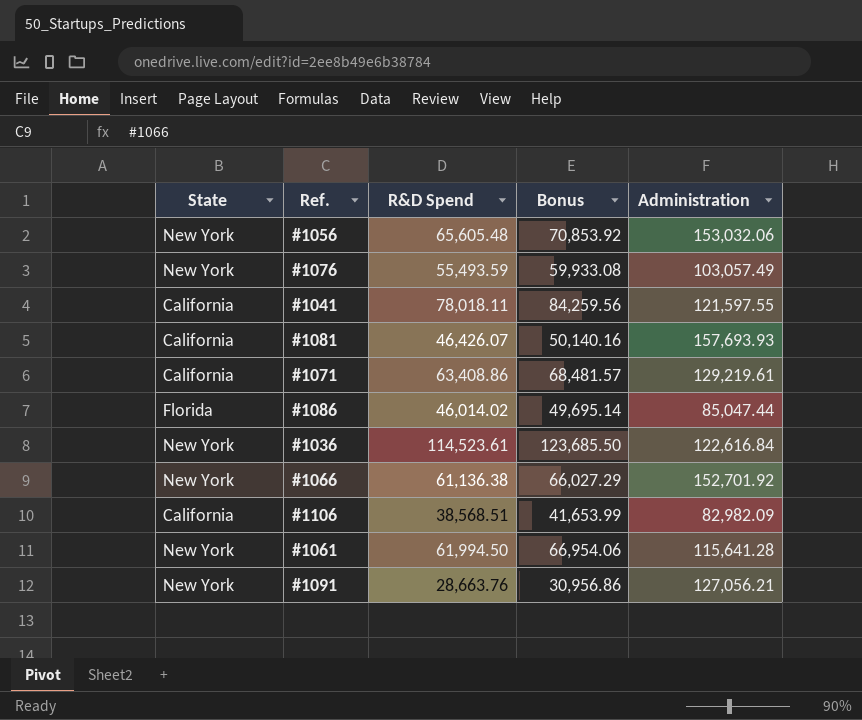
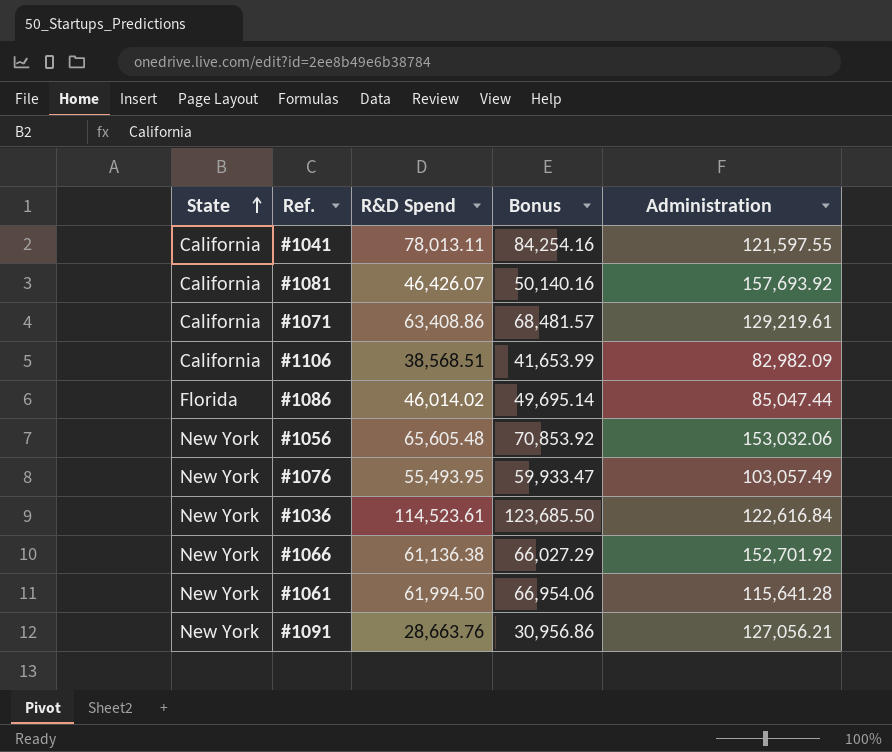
row order: none -> State ascending
#1041 | R&D Spend: 78,018.11 -> 78,013.11
#1041 | Bonus: 84,259.56 -> 84,254.16
#1081 | Administration: 157,693.93 -> 157,693.92
#1076 | R&D Spend: 55,493.59 -> 55,493.95
#1076 | Bonus: 59,933.08 -> 59,933.47

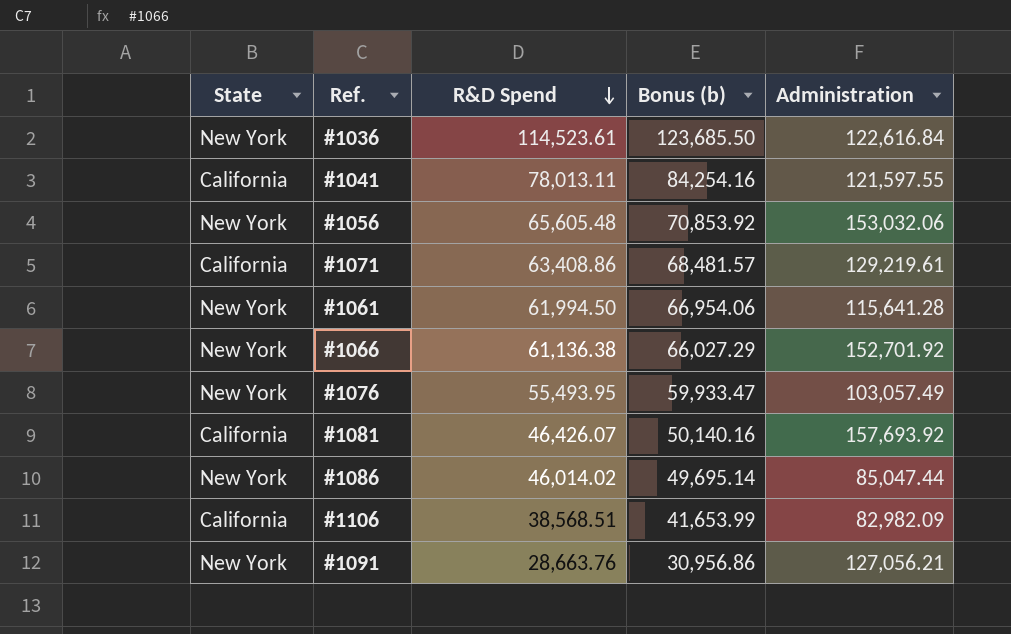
row order: State ascending -> R&D Spend descending
column name: Bonus -> Bonus (b)
#1086 | State: Florida -> New York

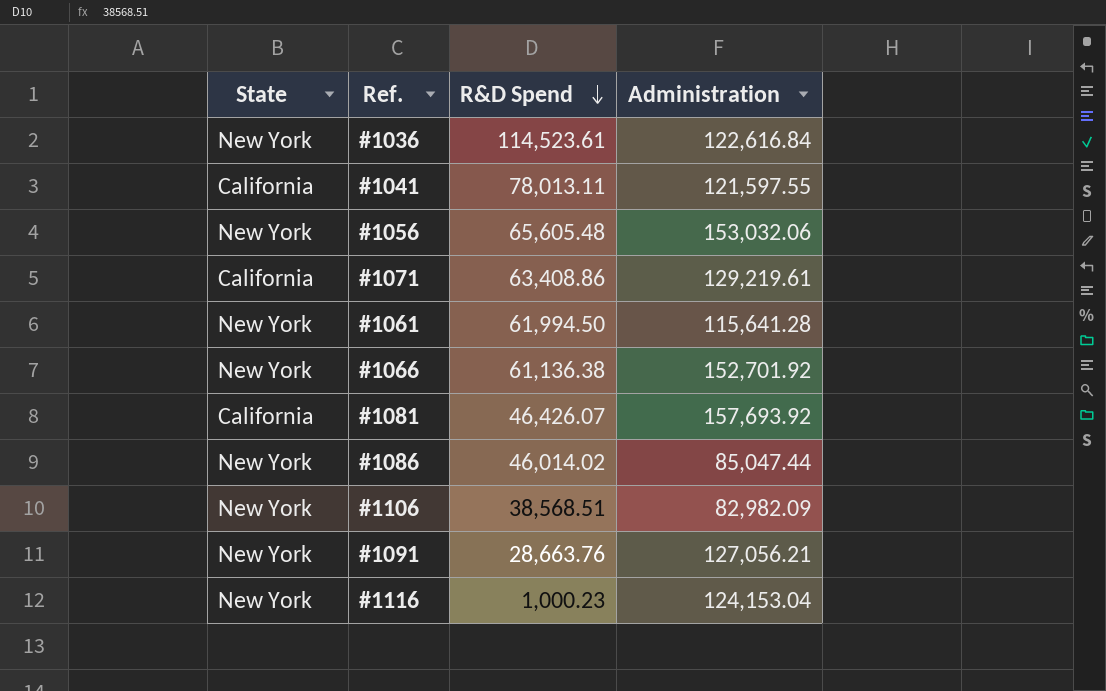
column Bonus (b) | formula: [R&D Spend] * 1.08 -> none
row #1076: New York | 55,493.95 | 59,933.47 | 103,057.49 -> none
#1106 | State: California -> New York
row #1116: none -> New York | 1,000.23 | 124,153.04

